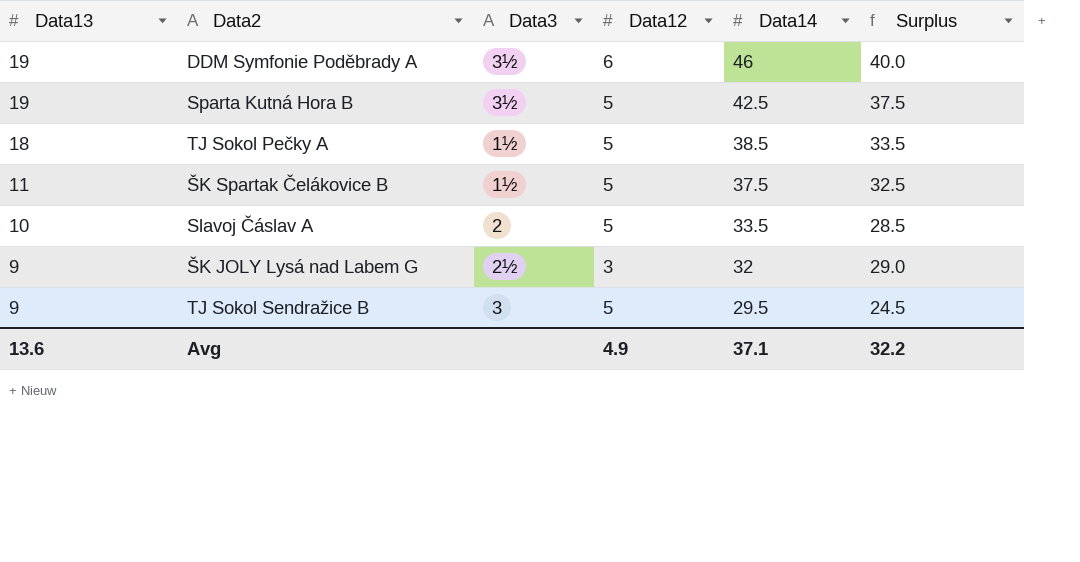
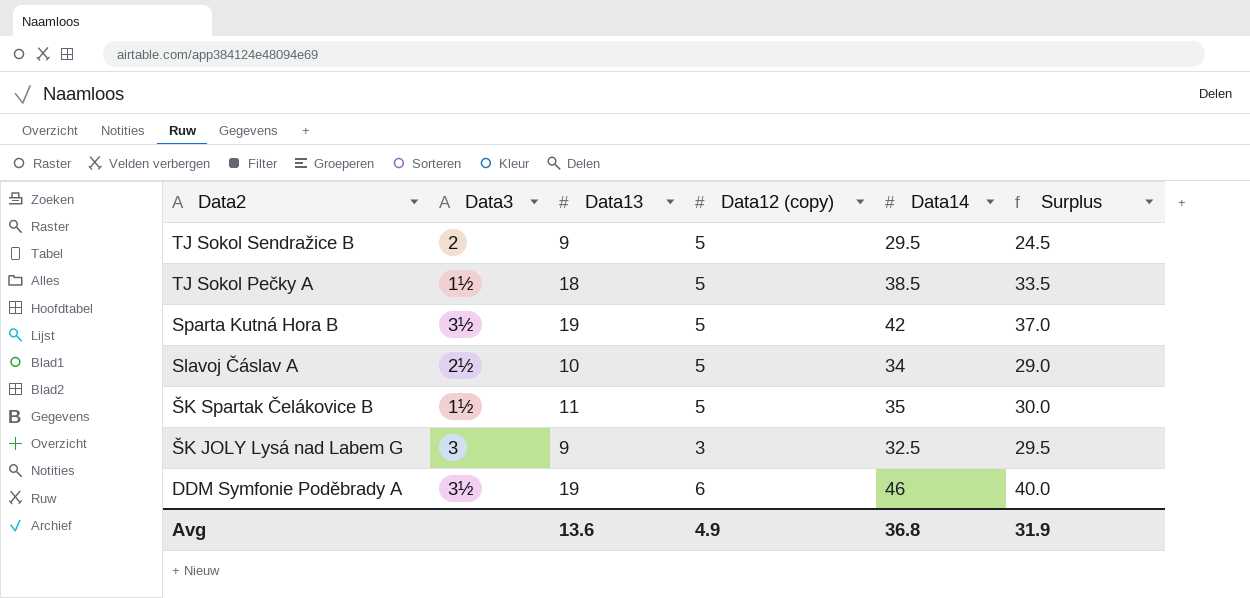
row order: Data13 descending -> Data2 descending
column Data13 | position: 1 -> 3
column name: Data12 -> Data12 (copy)
TJ Sokol Sendražice B | Data3: 3 -> 2
Sparta Kutná Hora B | Data14: 42.5 -> 42
Sparta Kutná Hora B | Surplus: 37.5 -> 37.0
Slavoj Čáslav A | Data3: 2 -> 2½
Slavoj Čáslav A | Data14: 33.5 -> 34
Slavoj Čáslav A | Surplus: 28.5 -> 29.0
ŠK Spartak Čelákovice B | Data14: 37.5 -> 35
ŠK Spartak Čelákovice B | Surplus: 32.5 -> 30.0
ŠK JOLY Lysá nad Labem G | Data3: 2½ -> 3
ŠK JOLY Lysá nad Labem G | Data14: 32 -> 32.5
ŠK JOLY Lysá nad Labem G | Surplus: 29.0 -> 29.5
Avg | Data14: 37.1 -> 36.8
Avg | Surplus: 32.2 -> 31.9

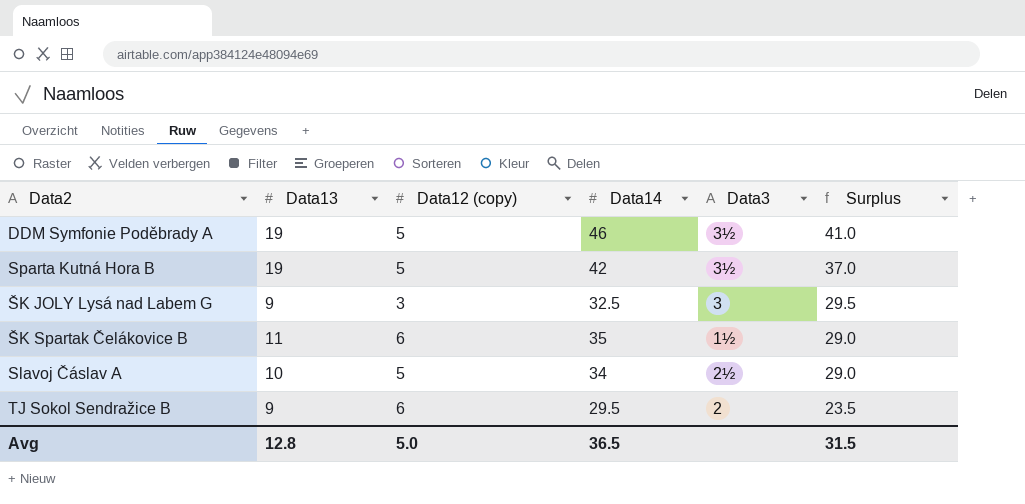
row order: Data2 descending -> Surplus descending
column Data3 | position: 2 -> 5
row TJ Sokol Pečky A: 1½ | 18 | 5 | 38.5 | 33.5 -> none
DDM Symfonie Poděbrady A | Data12 (copy): 6 -> 5
DDM Symfonie Poděbrady A | Surplus: 40.0 -> 41.0
ŠK Spartak Čelákovice B | Data12 (copy): 5 -> 6
ŠK Spartak Čelákovice B | Surplus: 30.0 -> 29.0
TJ Sokol Sendražice B | Data12 (copy): 5 -> 6
TJ Sokol Sendražice B | Surplus: 24.5 -> 23.5
Avg | Data13: 13.6 -> 12.8
Avg | Data12 (copy): 4.9 -> 5.0
Avg | Data14: 36.8 -> 36.5
Avg | Surplus: 31.9 -> 31.5

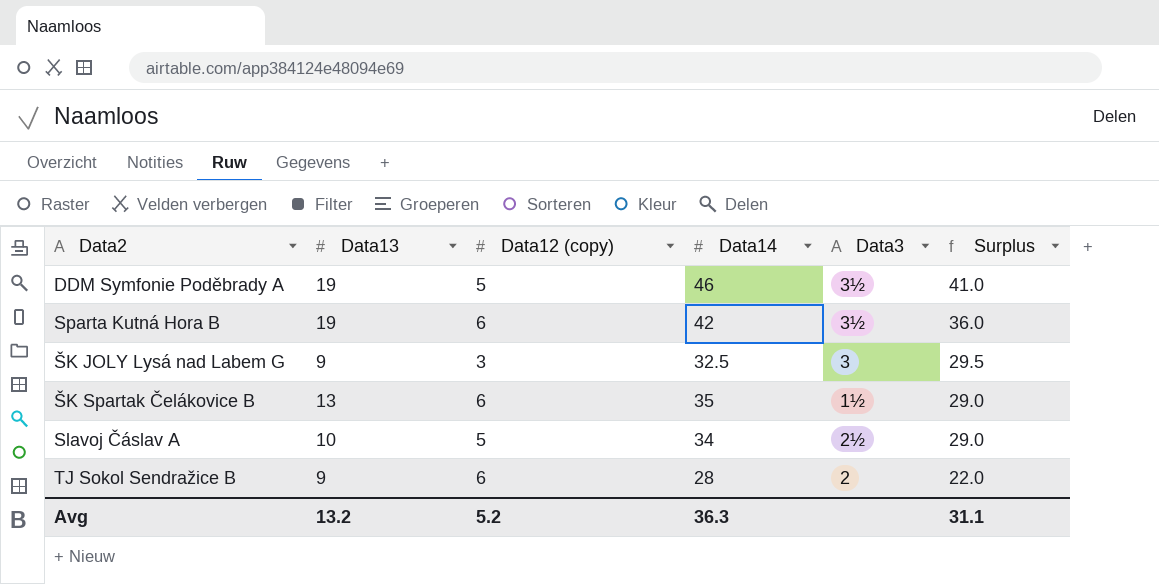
Sparta Kutná Hora B | Data12 (copy): 5 -> 6
Sparta Kutná Hora B | Surplus: 37.0 -> 36.0
ŠK Spartak Čelákovice B | Data13: 11 -> 13
TJ Sokol Sendražice B | Data14: 29.5 -> 28
TJ Sokol Sendražice B | Surplus: 23.5 -> 22.0
Avg | Data13: 12.8 -> 13.2
Avg | Data12 (copy): 5.0 -> 5.2
Avg | Data14: 36.5 -> 36.3
Avg | Surplus: 31.5 -> 31.1

